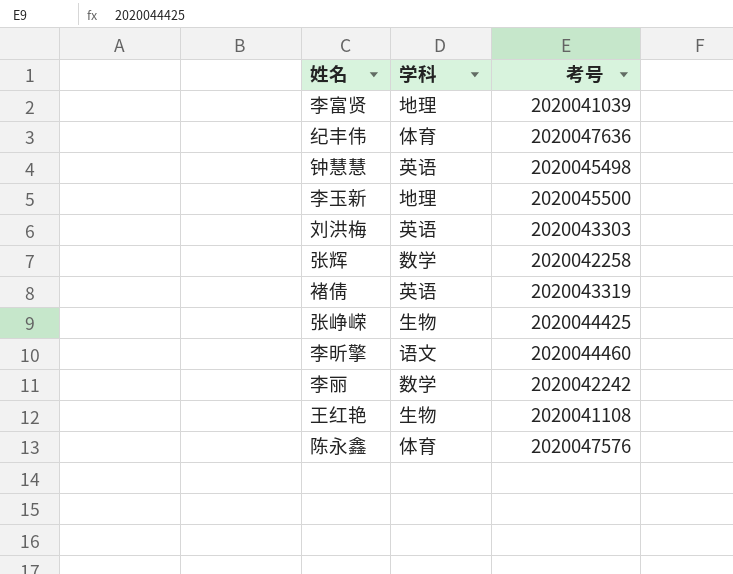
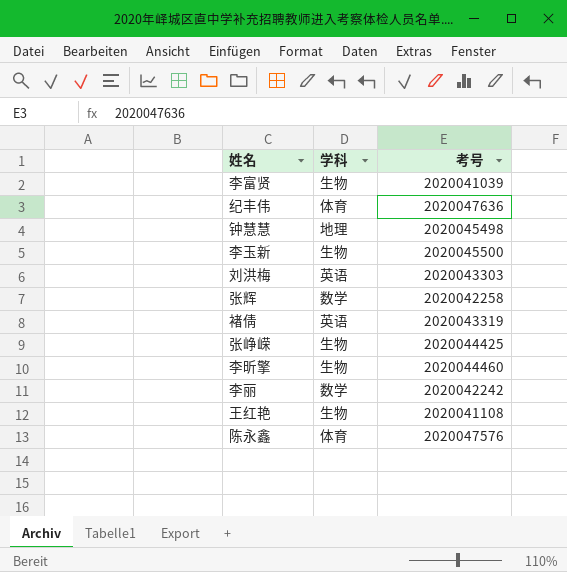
李富贤 | 学科: 地理 -> 生物
钟慧慧 | 学科: 英语 -> 地理
李玉新 | 学科: 地理 -> 生物
李昕擎 | 学科: 语文 -> 生物

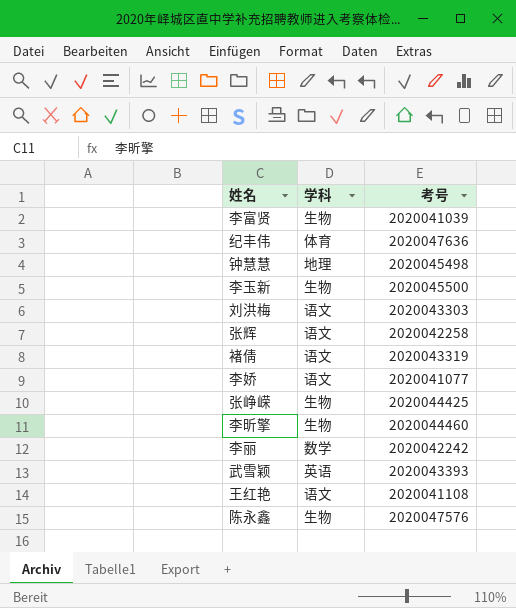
刘洪梅 | 学科: 英语 -> 语文
张辉 | 学科: 数学 -> 语文
褚倩 | 学科: 英语 -> 语文
row 李娇: none -> 语文 | 2020041077
row 武雪颖: none -> 英语 | 2020043393
王红艳 | 学科: 生物 -> 语文
陈永鑫 | 学科: 体育 -> 生物

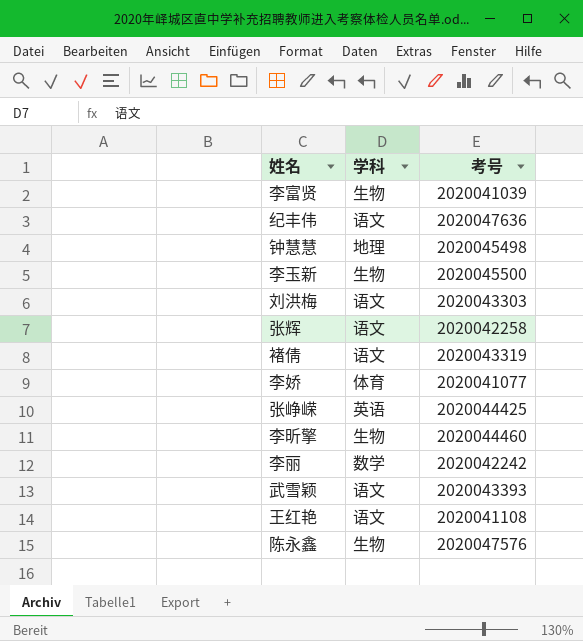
纪丰伟 | 学科: 体育 -> 语文
李娇 | 学科: 语文 -> 体育
张峥嵘 | 学科: 生物 -> 英语
武雪颖 | 学科: 英语 -> 语文

